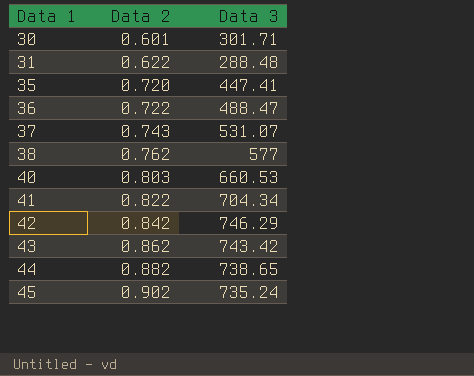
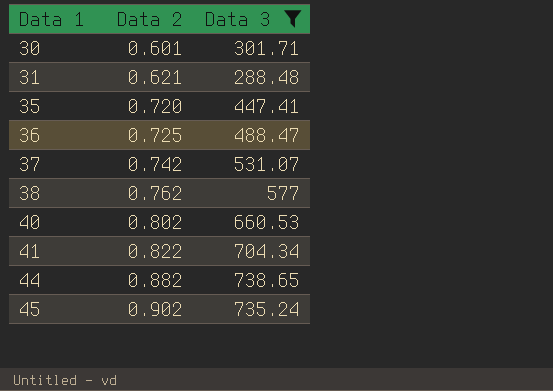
filter: none -> Data 3 <= 738.65
31 | Data 2: 0.622 -> 0.621
36 | Data 2: 0.722 -> 0.725
37 | Data 2: 0.743 -> 0.742
40 | Data 2: 0.803 -> 0.802

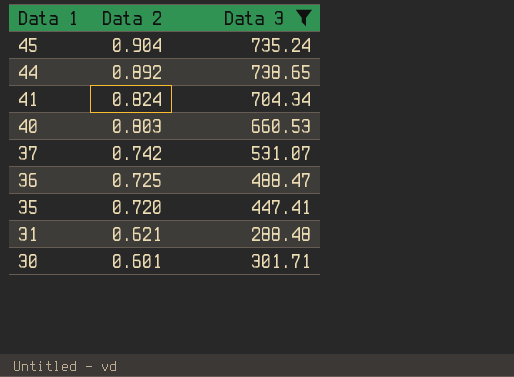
row order: Data 1 ascending -> Data 1 descending
row 38: 0.762 | 577 -> none
45 | Data 2: 0.902 -> 0.904
44 | Data 2: 0.882 -> 0.892
41 | Data 2: 0.822 -> 0.824
40 | Data 2: 0.802 -> 0.803

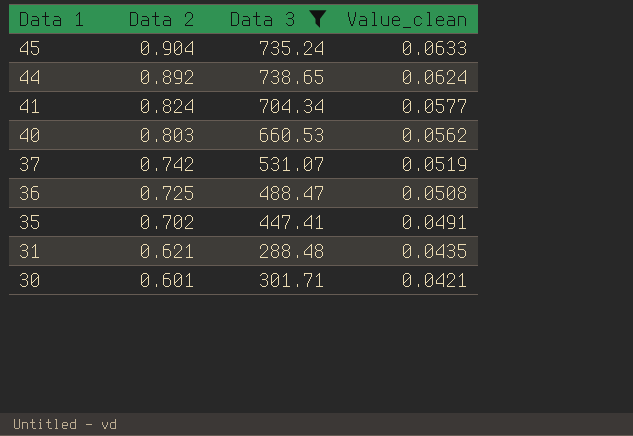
column Value_clean | formula: none -> [Data 2] * 0.07
35 | Data 2: 0.720 -> 0.702

